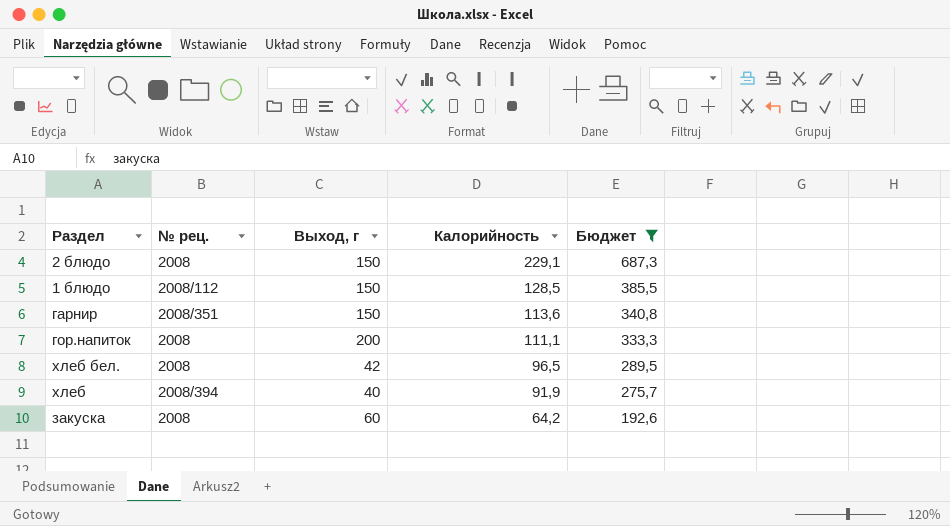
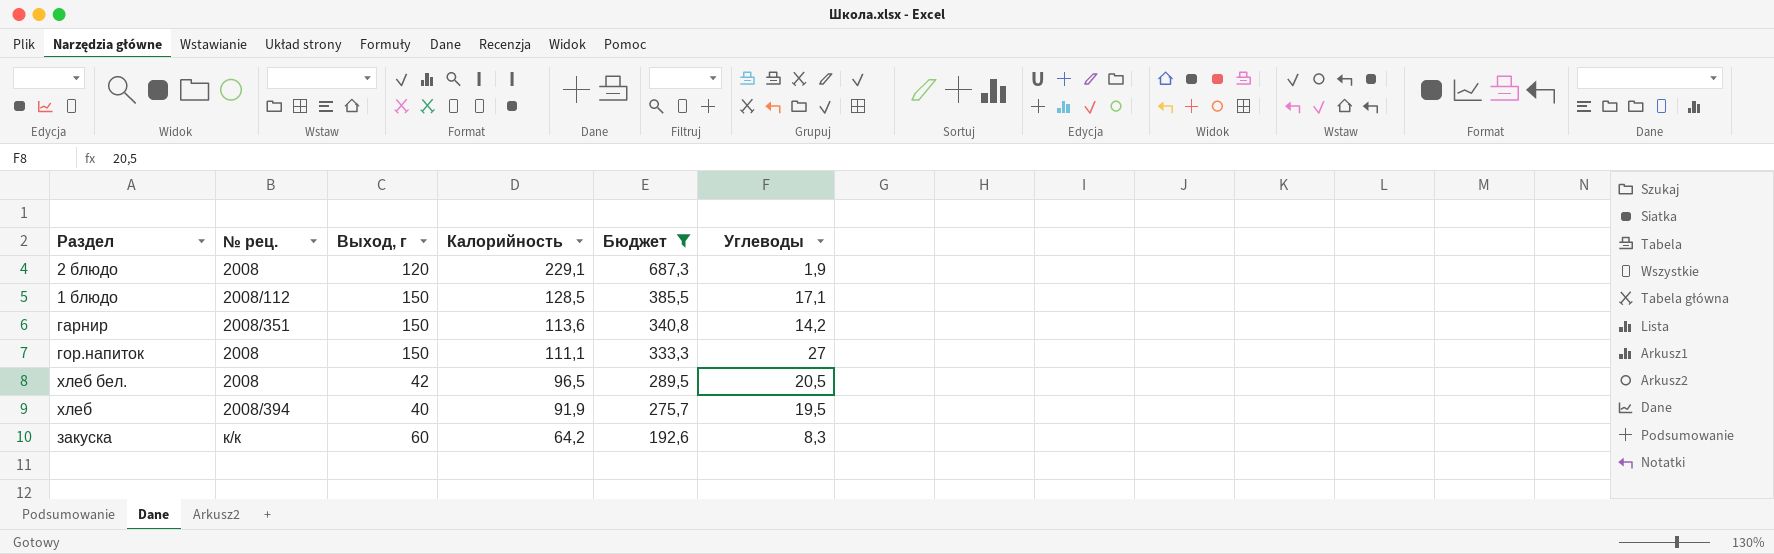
column Углеводы | position: none -> 6
2 блюдо | Выход, г: 150 -> 120
гор.напиток | Выход, г: 200 -> 150
закуска | № рец.: 2008 -> к/к

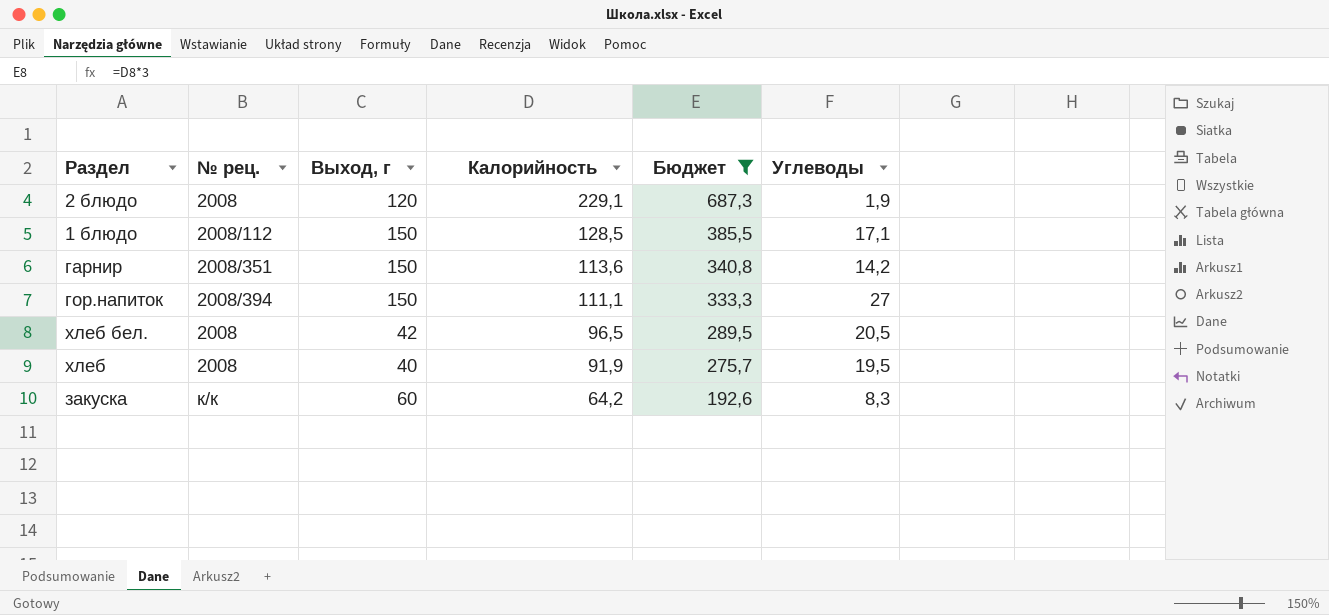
гор.напиток | № рец.: 2008 -> 2008/394
хлеб | № рец.: 2008/394 -> 2008

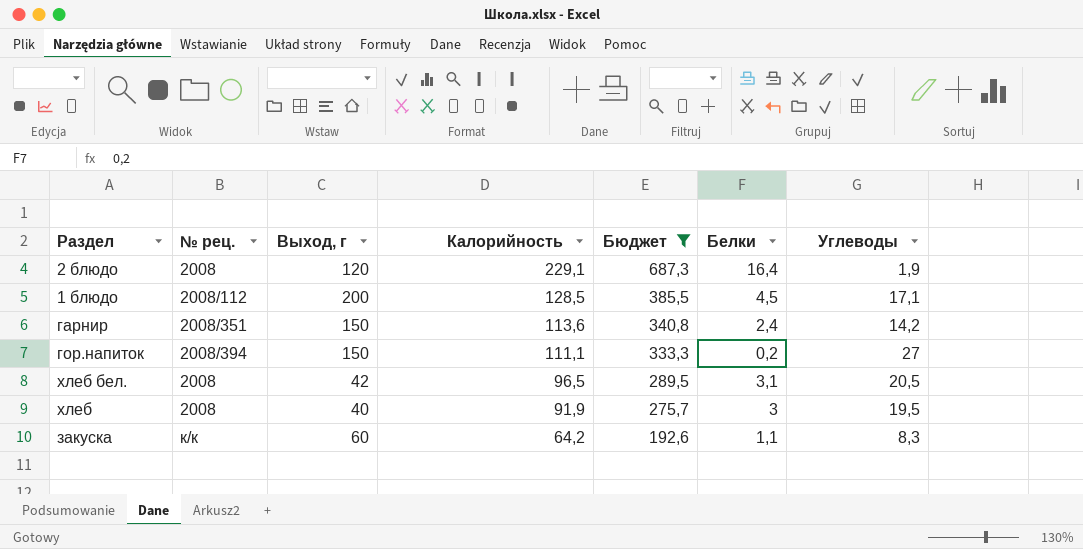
column Белки | position: none -> 6
1 блюдо | Выход, г: 150 -> 200

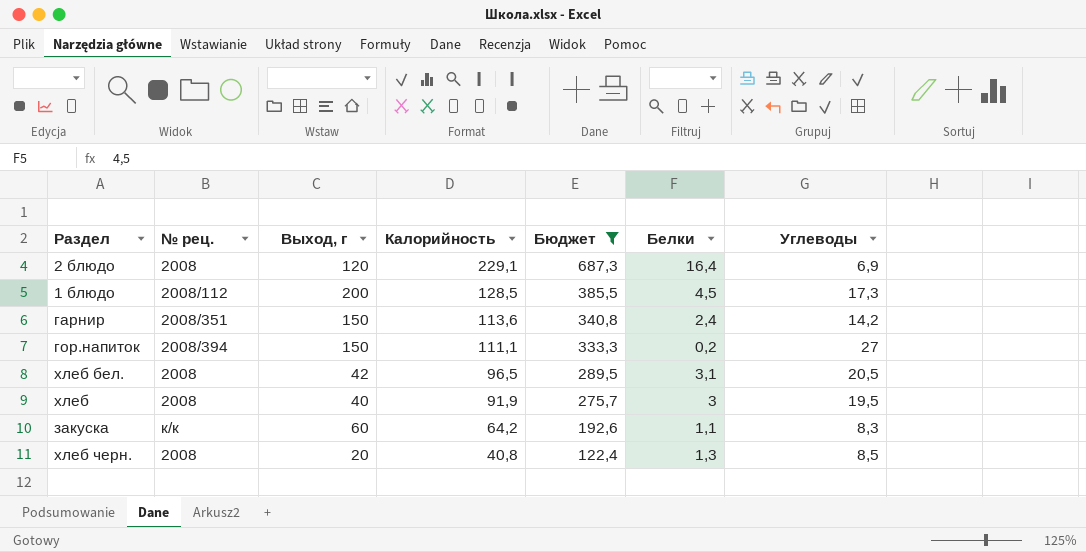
2 блюдо | Углеводы: 1,9 -> 6,9
1 блюдо | Углеводы: 17,1 -> 17,3
row хлеб черн.: none -> 2008 | 20 | 40,8 | 122,4 | 1,3 | 8,5

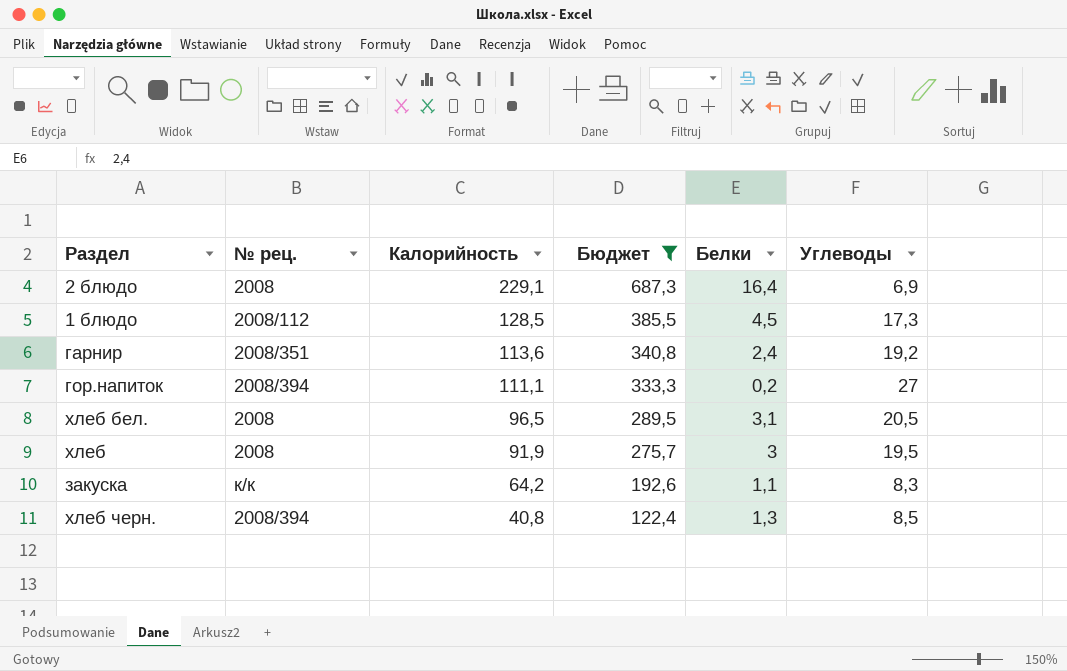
column Выход, г | position: 3 -> none
гарнир | Углеводы: 14,2 -> 19,2
хлеб черн. | № рец.: 2008 -> 2008/394

